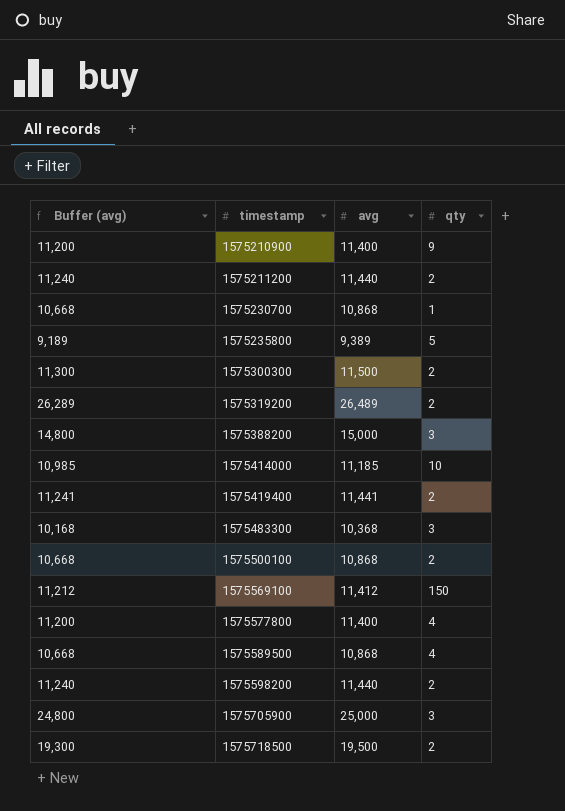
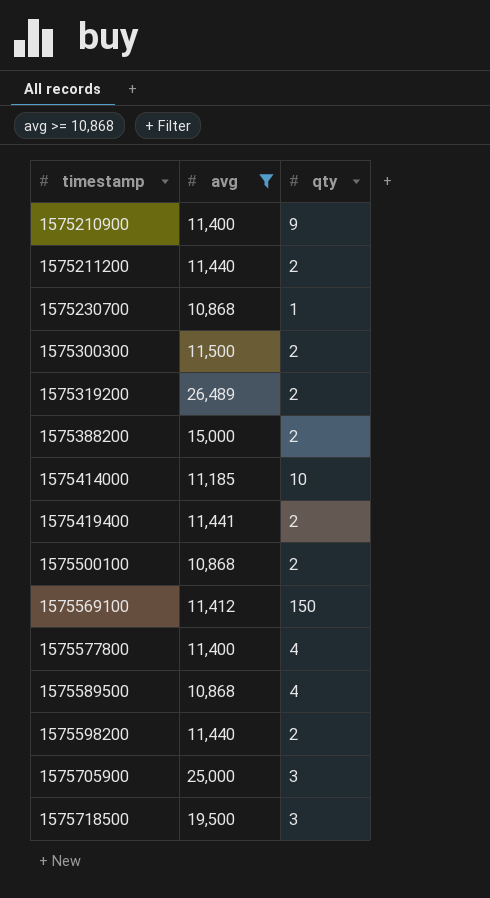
filter: none -> avg >= 10,868
column Buffer (avg) | formula: [avg] - 200 -> none
1575388200 | qty: 3 -> 2
1575718500 | qty: 2 -> 3

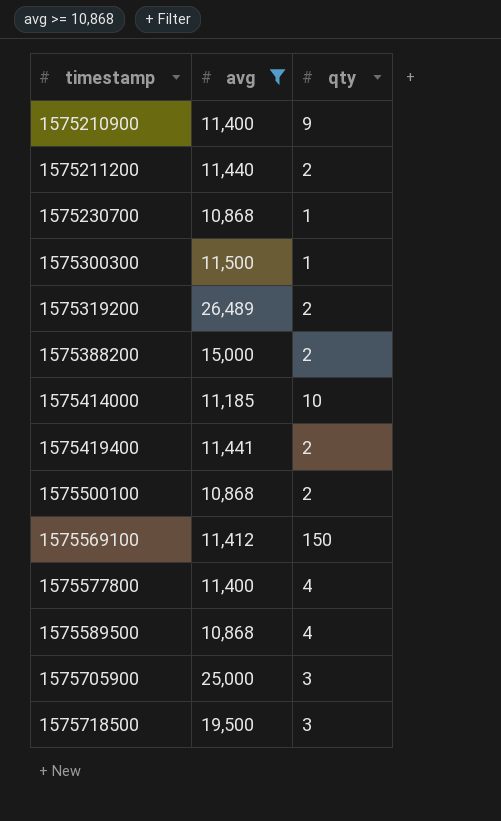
row 1575598200: 11,440 | 2 -> none
1575300300 | qty: 2 -> 1

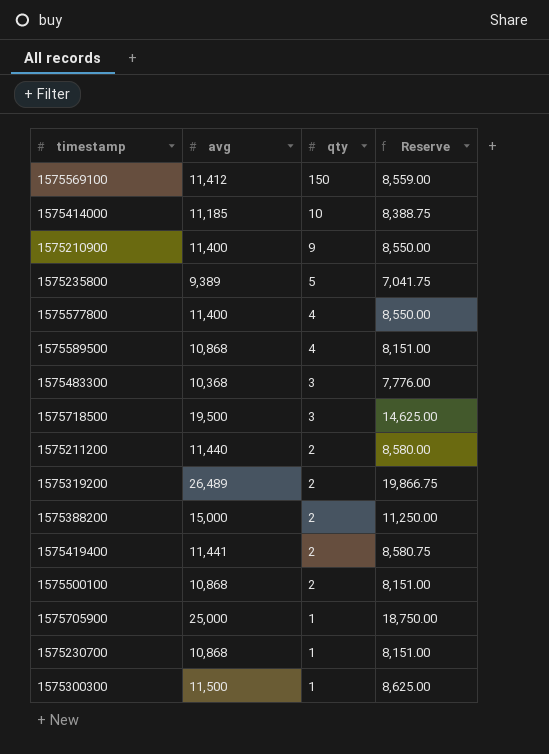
filter: avg >= 10,868 -> none
row order: timestamp ascending -> qty descending
column Reserve | formula: none -> [avg] * 0.75
1575705900 | qty: 3 -> 1

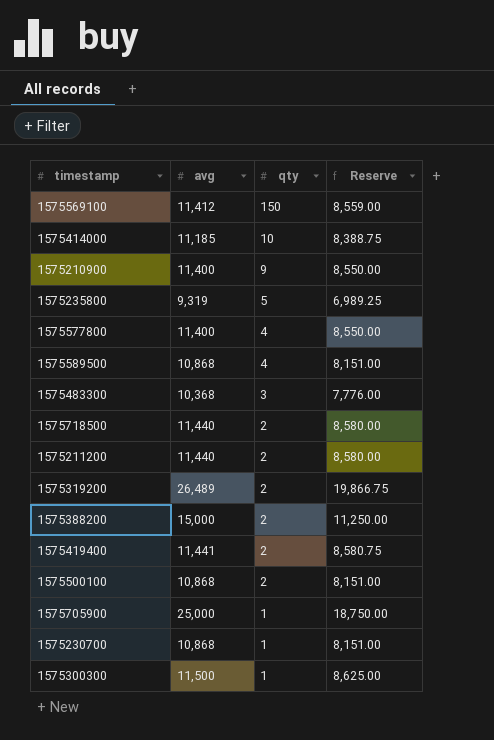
1575235800 | avg: 9,389 -> 9,319
1575235800 | Reserve: 7,041.75 -> 6,989.25
1575718500 | avg: 19,500 -> 11,440
1575718500 | qty: 3 -> 2
1575718500 | Reserve: 14,625.00 -> 8,580.00

